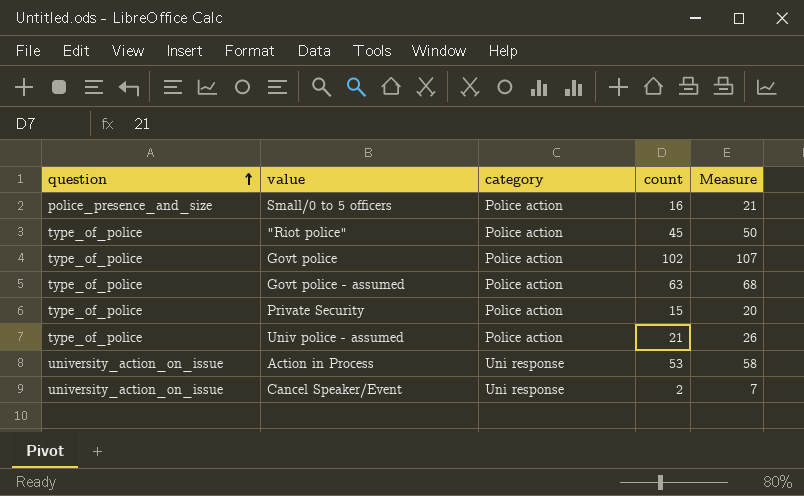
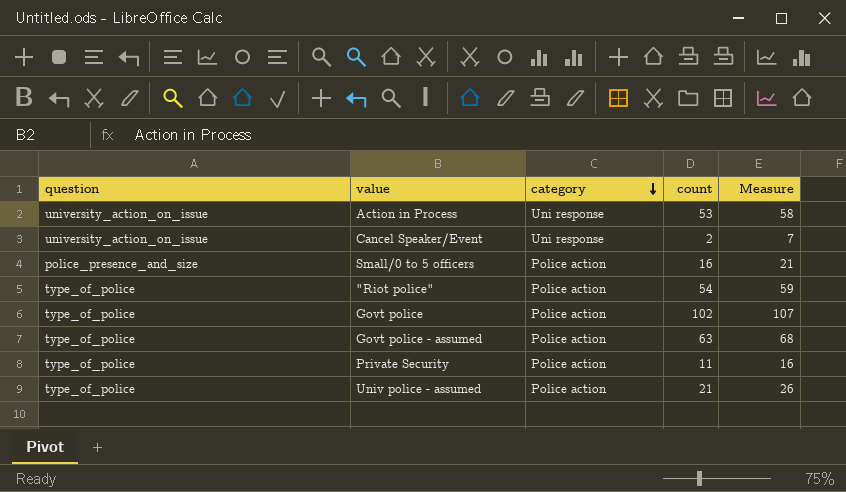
row order: question ascending -> category descending
"Riot police" | count: 45 -> 54
"Riot police" | Measure: 50 -> 59
Private Security | count: 15 -> 11
Private Security | Measure: 20 -> 16

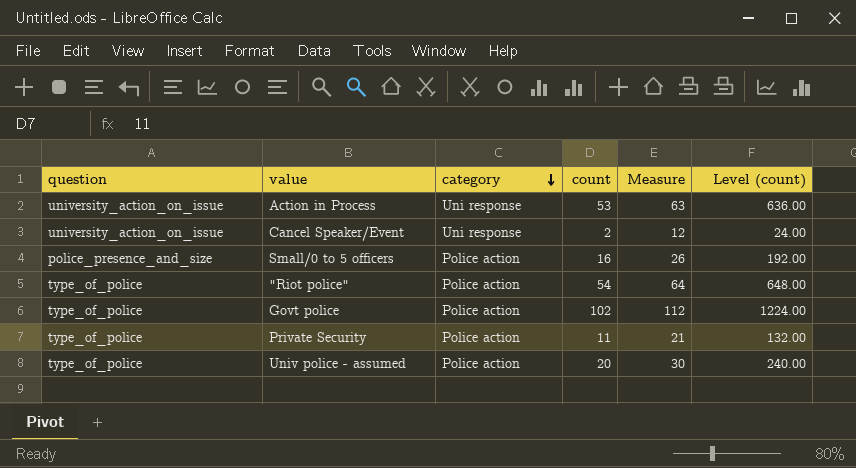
column Measure | formula: [count] + 5 -> [count] + 10
column Level (count) | formula: none -> [count] * 12
row Govt police - assumed: type_of_police | Police action | 63 | 68 -> none
Univ police - assumed | count: 21 -> 20

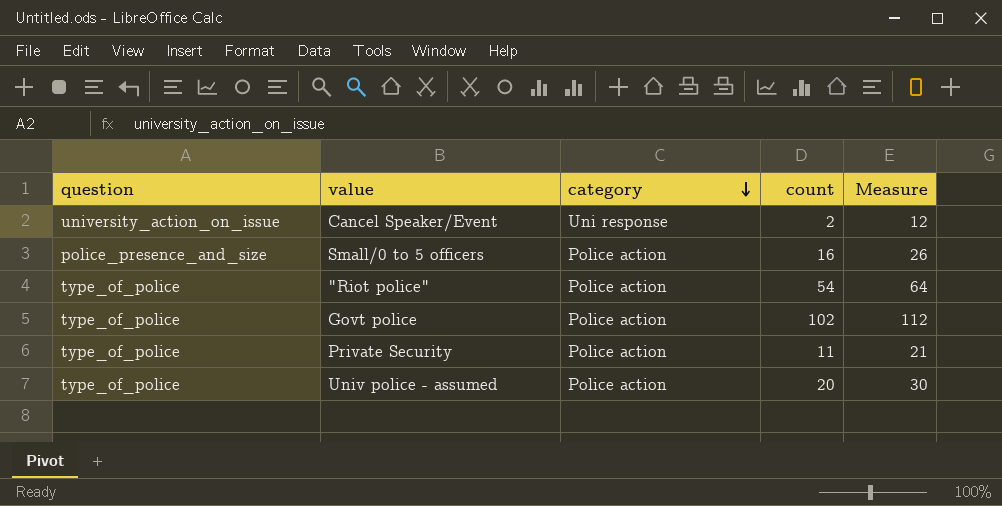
column Level (count) | formula: [count] * 12 -> none
row Action in Process: university_action_on_issue | Uni response | 53 | 63 | 636.00 -> none

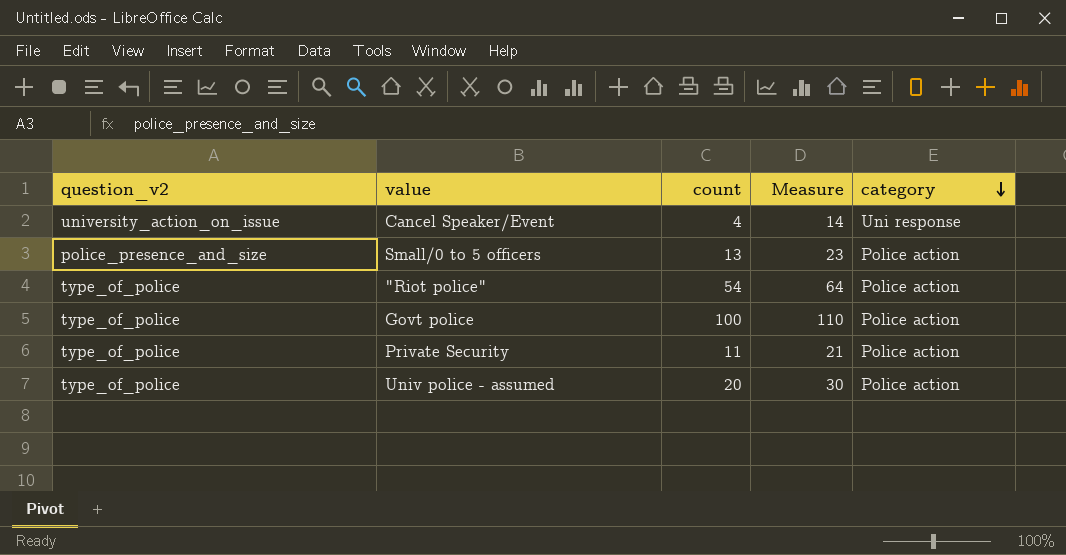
column name: question -> question_v2
column category | position: 3 -> 5
Cancel Speaker/Event | count: 2 -> 4
Cancel Speaker/Event | Measure: 12 -> 14
Small/0 to 5 officers | count: 16 -> 13
Small/0 to 5 officers | Measure: 26 -> 23
Govt police | count: 102 -> 100
Govt police | Measure: 112 -> 110

